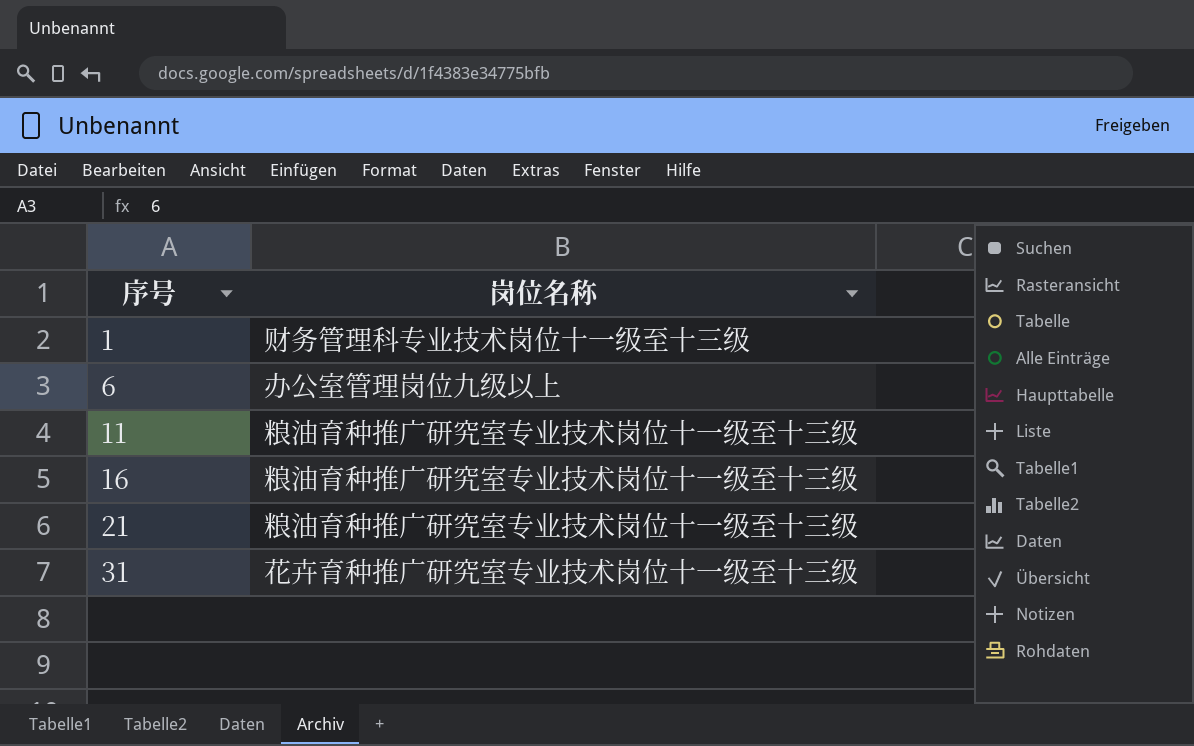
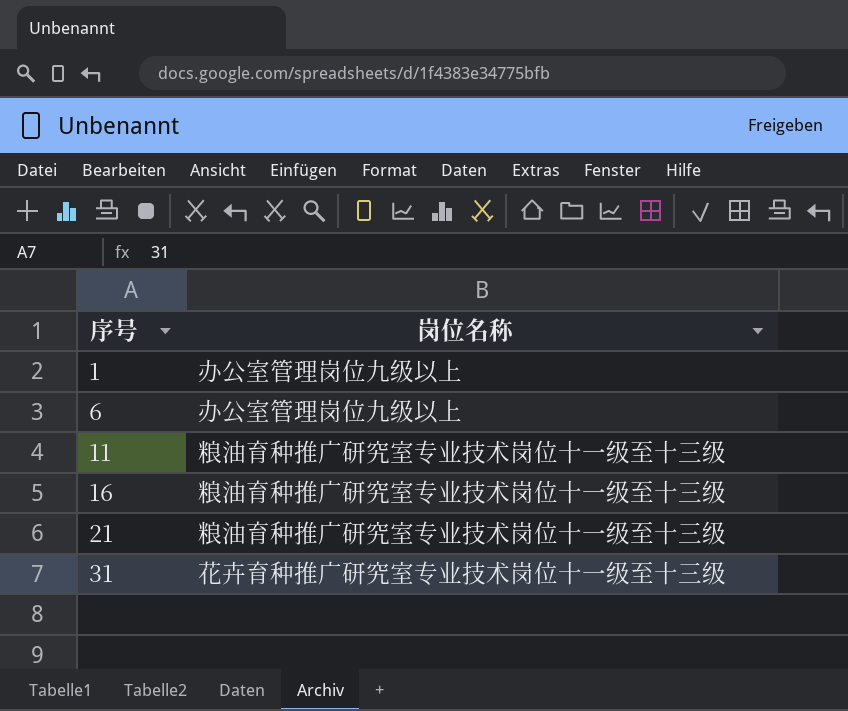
1 | 岗位名称: 财务管理科专业技术岗位十一级至十三级 -> 办公室管理岗位九级以上

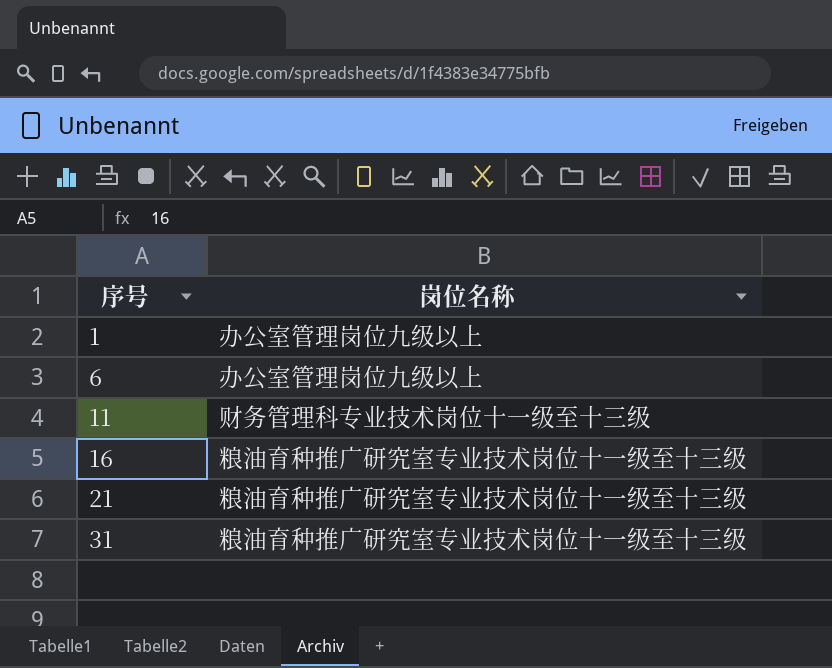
11 | 岗位名称: 粮油育种推广研究室专业技术岗位十一级至十三级 -> 财务管理科专业技术岗位十一级至十三级
31 | 岗位名称: 花卉育种推广研究室专业技术岗位十一级至十三级 -> 粮油育种推广研究室专业技术岗位十一级至十三级

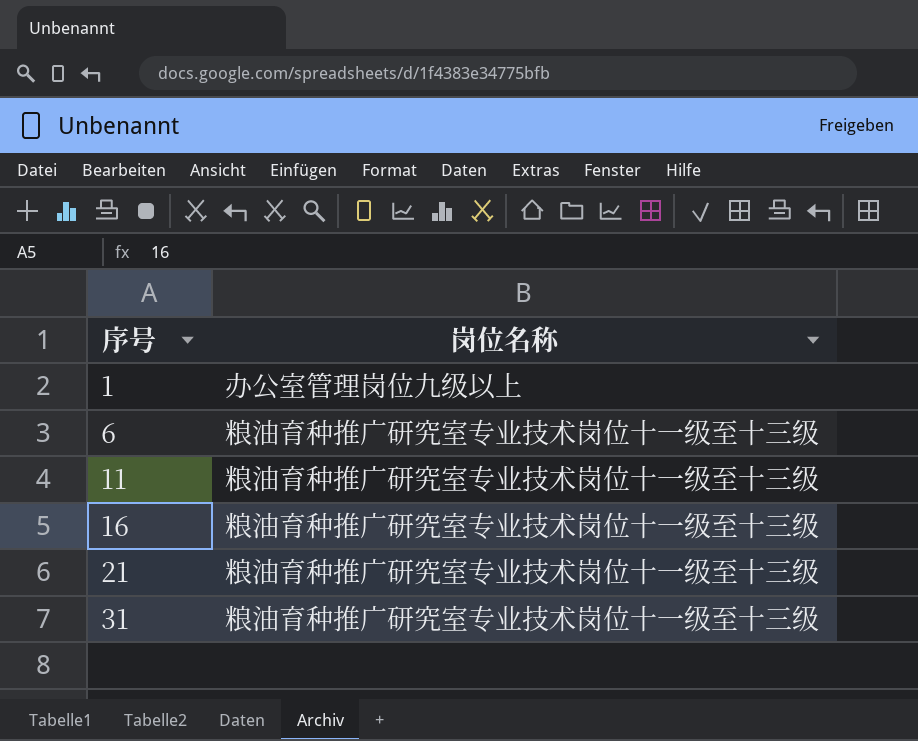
6 | 岗位名称: 办公室管理岗位九级以上 -> 粮油育种推广研究室专业技术岗位十一级至十三级
11 | 岗位名称: 财务管理科专业技术岗位十一级至十三级 -> 粮油育种推广研究室专业技术岗位十一级至十三级

